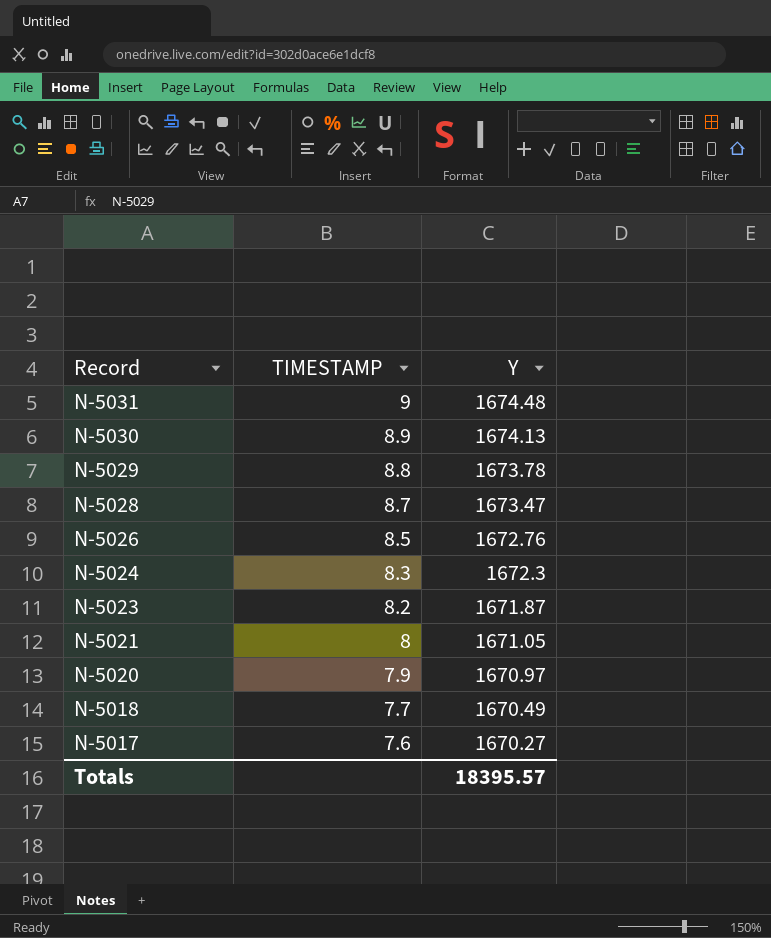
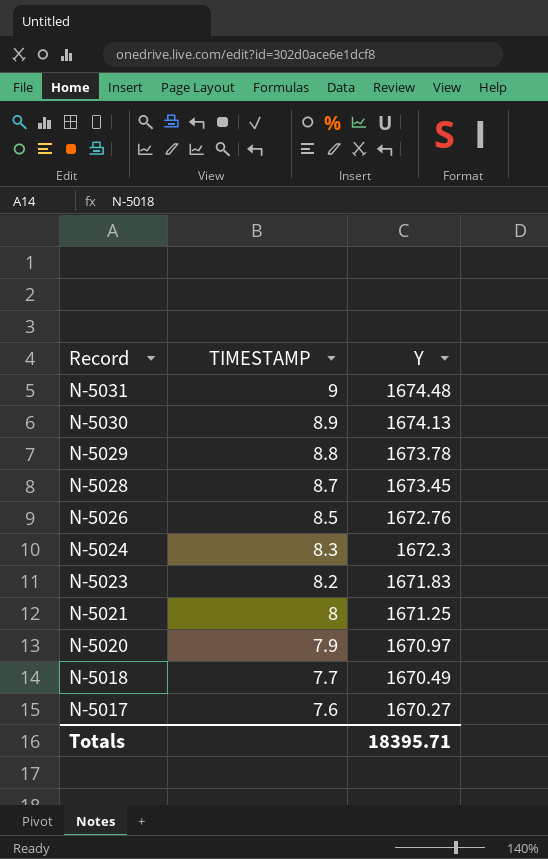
N-5028 | Y: 1673.47 -> 1673.45
N-5023 | Y: 1671.87 -> 1671.83
N-5021 | Y: 1671.05 -> 1671.25
Totals | Y: 18395.57 -> 18395.71

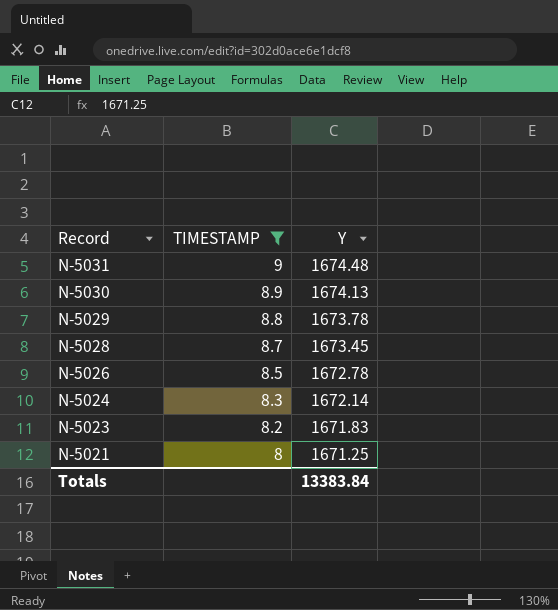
filter: none -> TIMESTAMP >= 8
N-5026 | Y: 1672.76 -> 1672.78
N-5024 | Y: 1672.3 -> 1672.14
Totals | Y: 18395.71 -> 13383.84

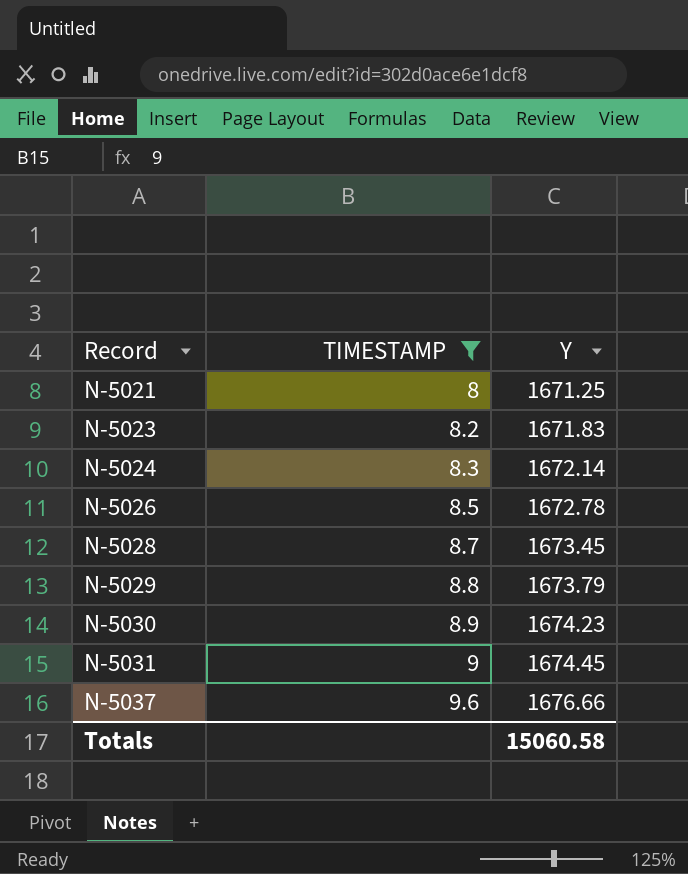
row order: Record descending -> Record ascending
N-5029 | Y: 1673.78 -> 1673.79
N-5030 | Y: 1674.13 -> 1674.23
N-5031 | Y: 1674.48 -> 1674.45
row N-5037: none -> 9.6 | 1676.66
Totals | Y: 13383.84 -> 15060.58

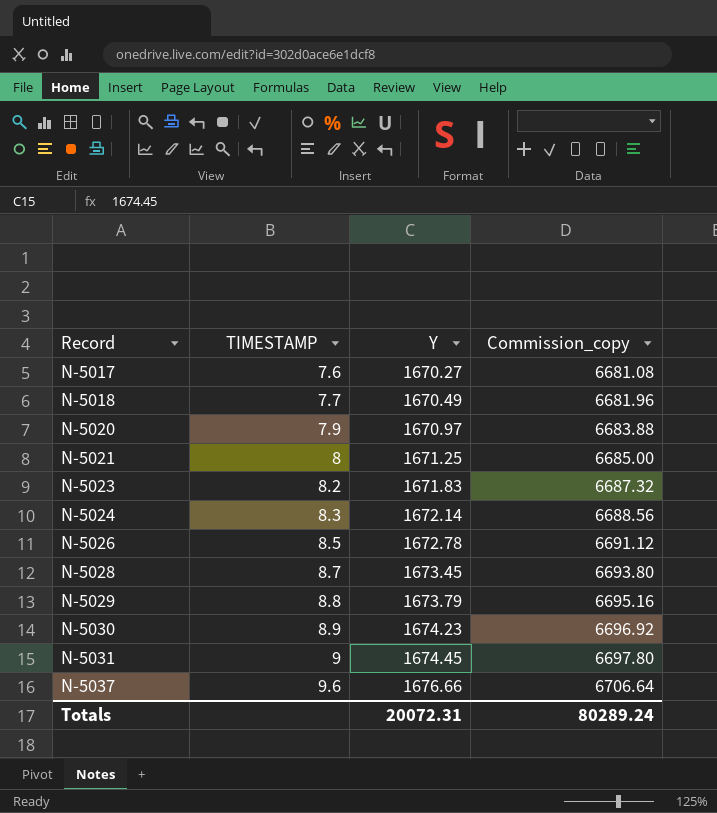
filter: TIMESTAMP >= 8 -> none
column Commission_copy | formula: none -> [Y] * 4
Totals | Y: 15060.58 -> 20072.31

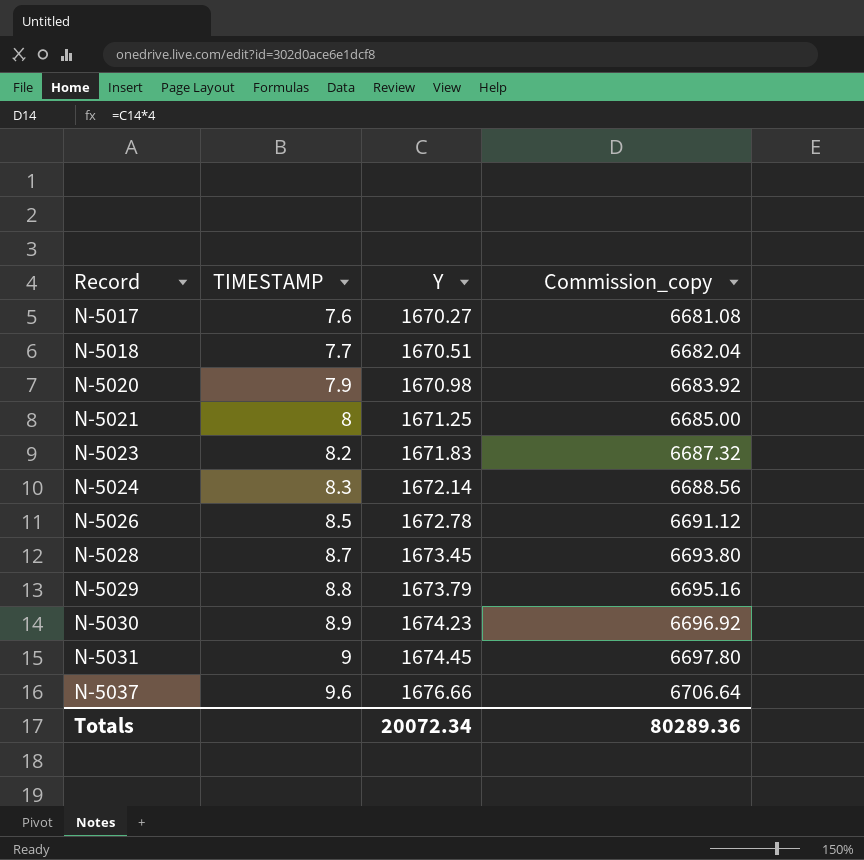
N-5018 | Y: 1670.49 -> 1670.51
N-5018 | Commission_copy: 6681.96 -> 6682.04
N-5020 | Y: 1670.97 -> 1670.98
N-5020 | Commission_copy: 6683.88 -> 6683.92
Totals | Y: 20072.31 -> 20072.34
Totals | Commission_copy: 80289.24 -> 80289.36

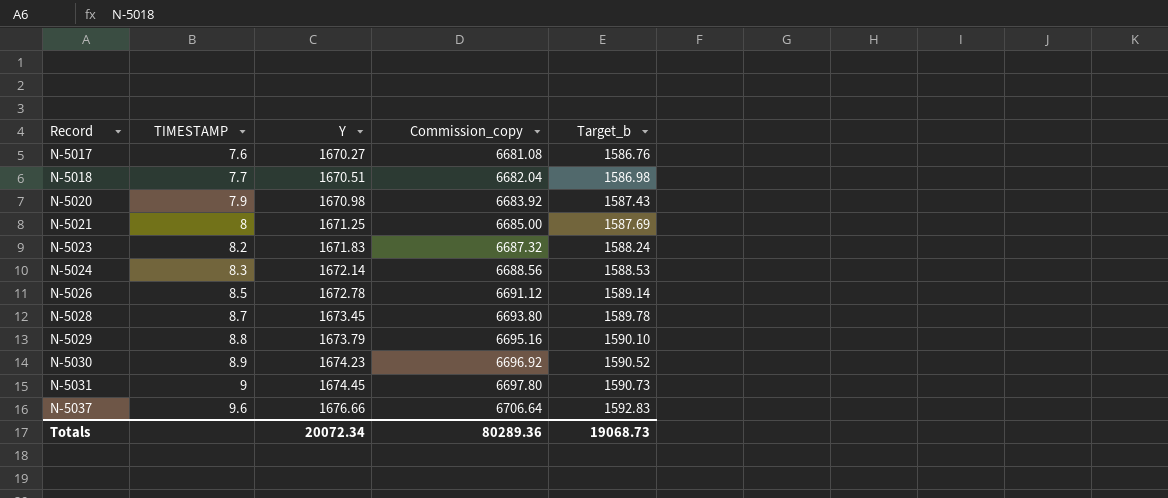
column Target_b | formula: none -> [Y] * 0.95

